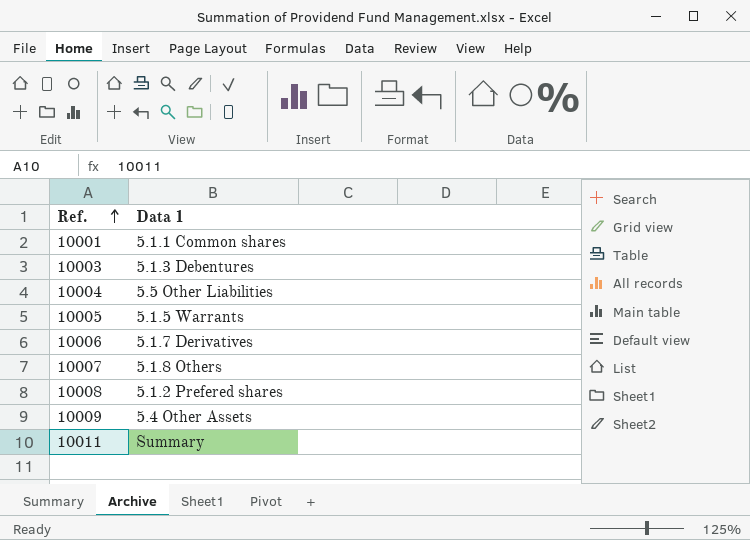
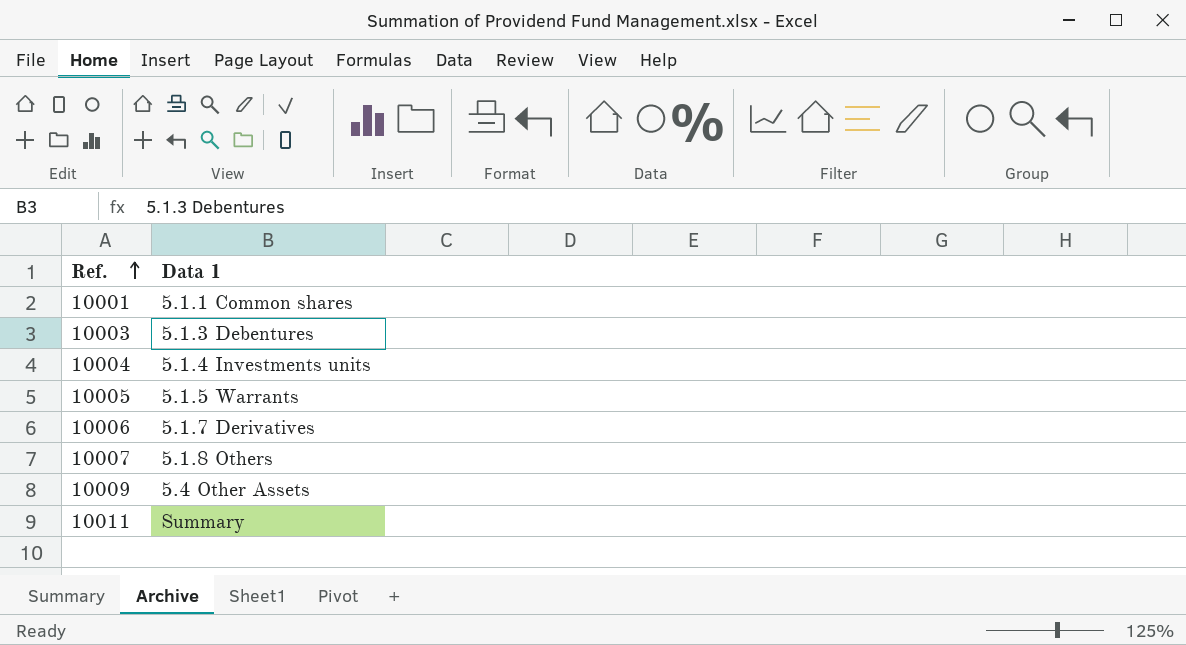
row 10008: 5.1.2 Prefered shares -> none
10004 | Data 1: 5.5 Other Liabilities -> 5.1.4 Investments units

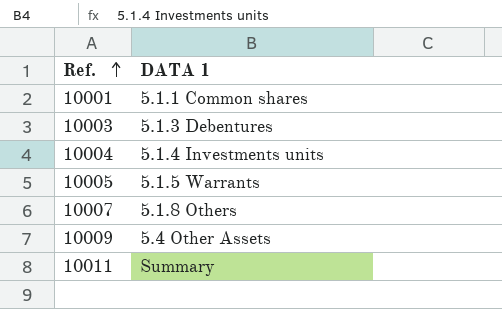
column name: Data 1 -> DATA 1
row 10006: 5.1.7 Derivatives -> none

